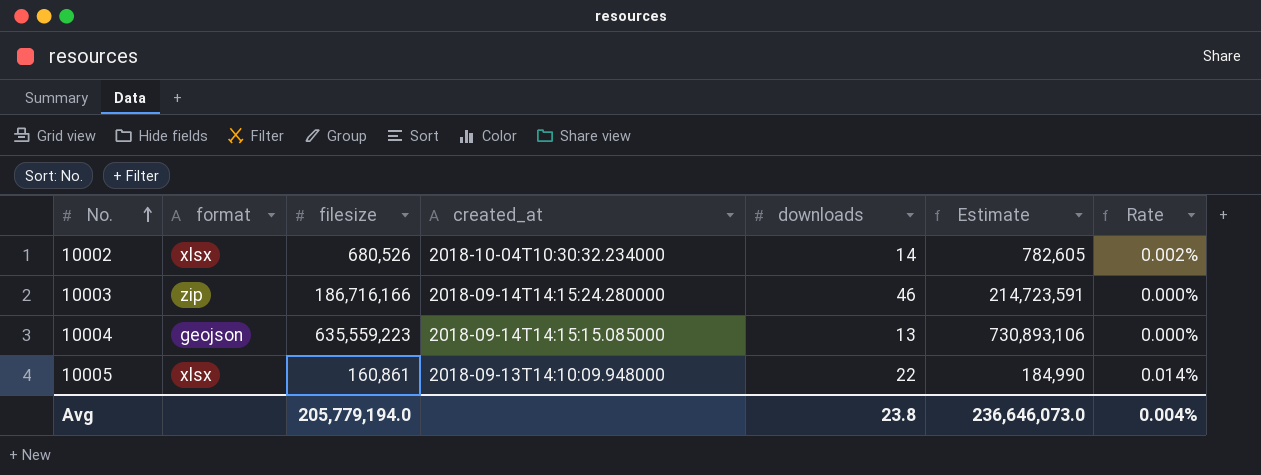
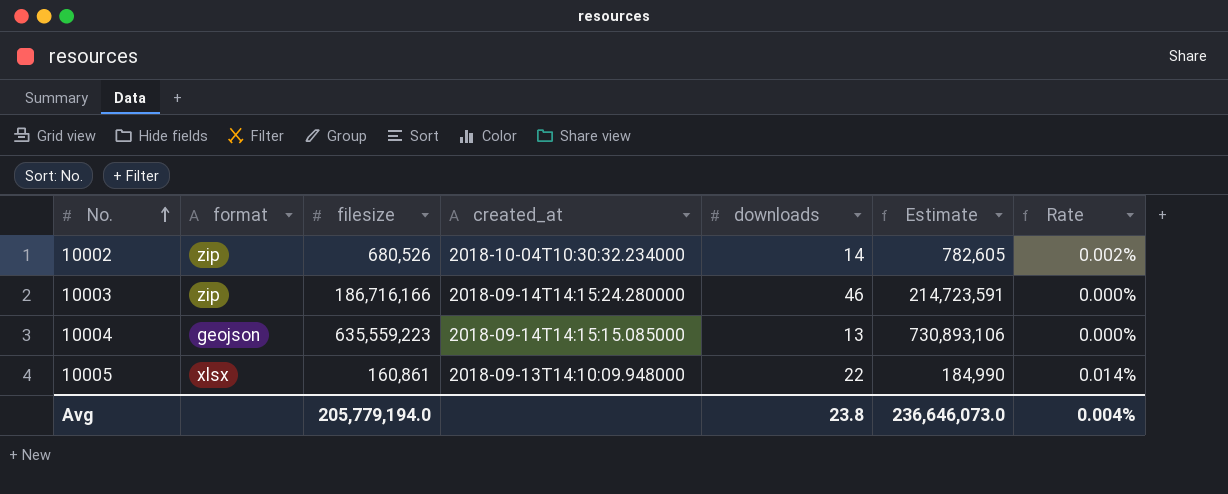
10002 | format: xlsx -> zip

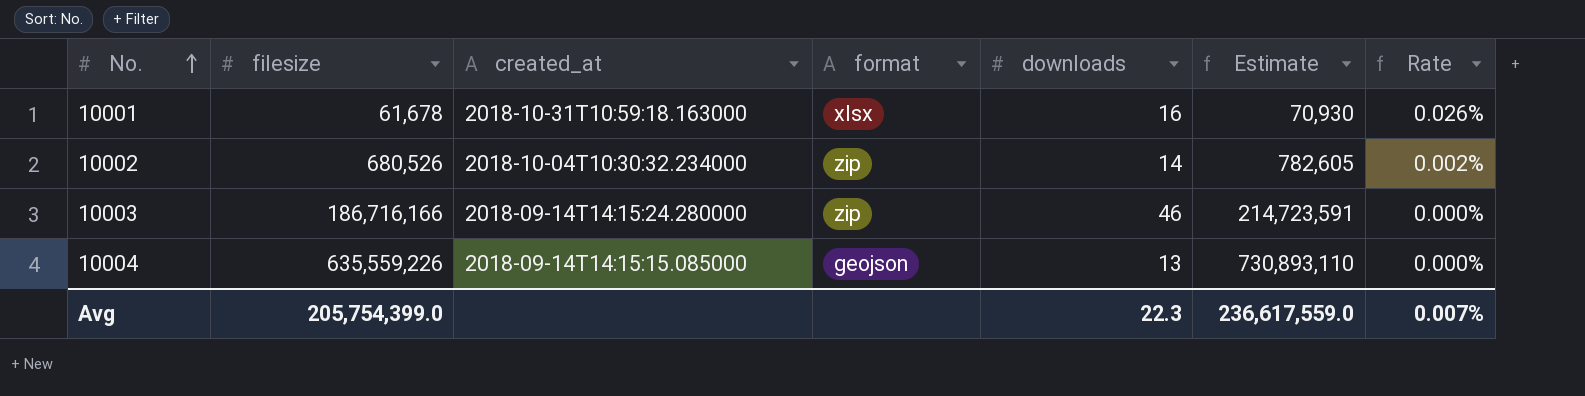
column format | position: 2 -> 4
row 10005: xlsx | 160,861 | 2018-09-13T14:10:09.948000 | 22 | 184,990 | 0.014% -> none
row 10001: none -> 61,678 | 2018-10-31T10:59:18.163000 | xlsx | 16 | 70,930 | 0.026%
10004 | filesize: 635,559,223 -> 635,559,226
10004 | Estimate: 730,893,106 -> 730,893,110
Avg | filesize: 205,779,194.0 -> 205,754,399.0
Avg | downloads: 23.8 -> 22.3
Avg | Estimate: 236,646,073.0 -> 236,617,559.0
Avg | Rate: 0.004% -> 0.007%

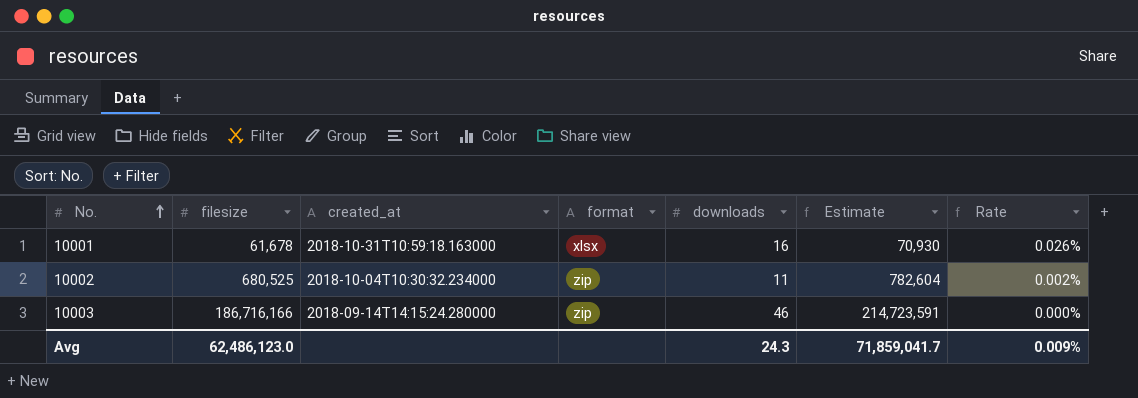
row 10004: 635,559,226 | 2018-09-14T14:15:15.085000 | geojson | 13 | 730,893,110 | 0.000% -> none
10002 | filesize: 680,526 -> 680,525
10002 | downloads: 14 -> 11
10002 | Estimate: 782,605 -> 782,604
Avg | filesize: 205,754,399.0 -> 62,486,123.0
Avg | downloads: 22.3 -> 24.3
Avg | Estimate: 236,617,559.0 -> 71,859,041.7
Avg | Rate: 0.007% -> 0.009%

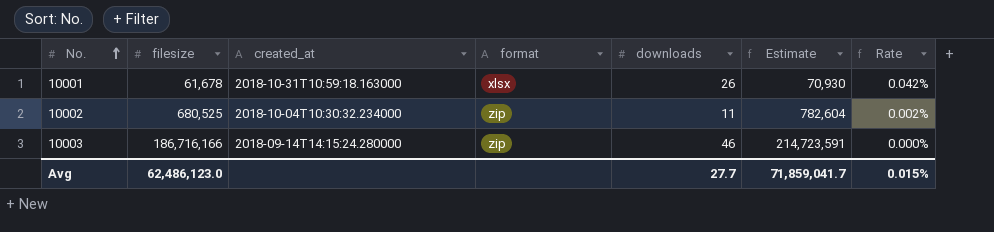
10001 | downloads: 16 -> 26
10001 | Rate: 0.026% -> 0.042%
Avg | downloads: 24.3 -> 27.7
Avg | Rate: 0.009% -> 0.015%

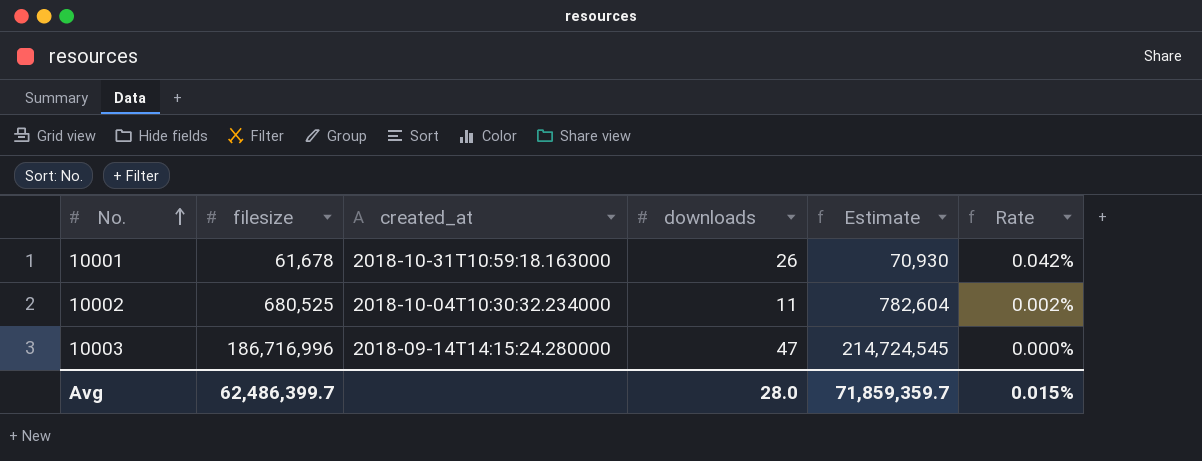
column format | position: 4 -> none
10003 | filesize: 186,716,166 -> 186,716,996
10003 | downloads: 46 -> 47
10003 | Estimate: 214,723,591 -> 214,724,545
Avg | filesize: 62,486,123.0 -> 62,486,399.7
Avg | downloads: 27.7 -> 28.0
Avg | Estimate: 71,859,041.7 -> 71,859,359.7

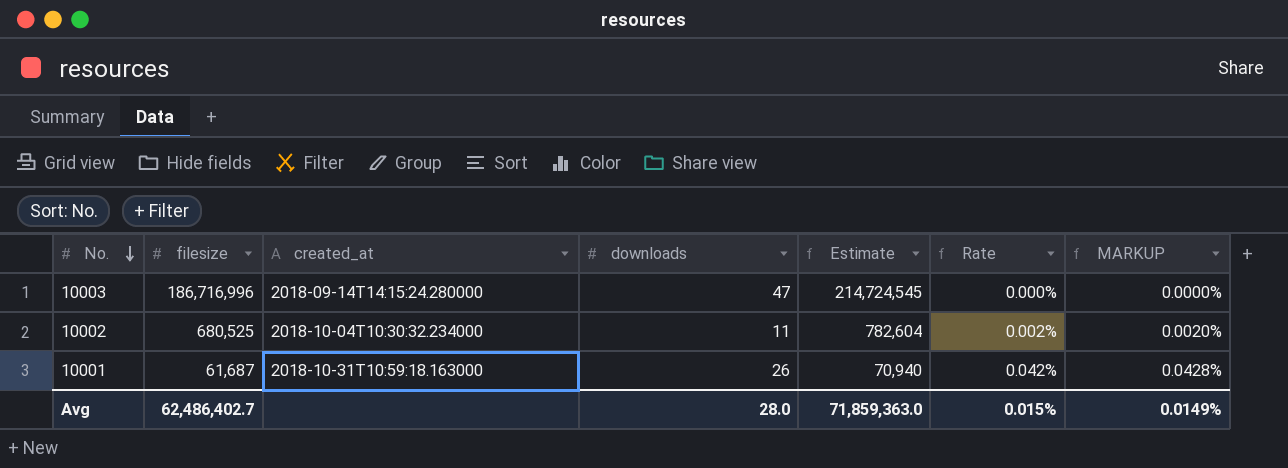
row order: No. ascending -> No. descending
column MARKUP | formula: none -> [Rate] * 1.02
10001 | filesize: 61,678 -> 61,687
10001 | Estimate: 70,930 -> 70,940
Avg | filesize: 62,486,399.7 -> 62,486,402.7
Avg | Estimate: 71,859,359.7 -> 71,859,363.0

